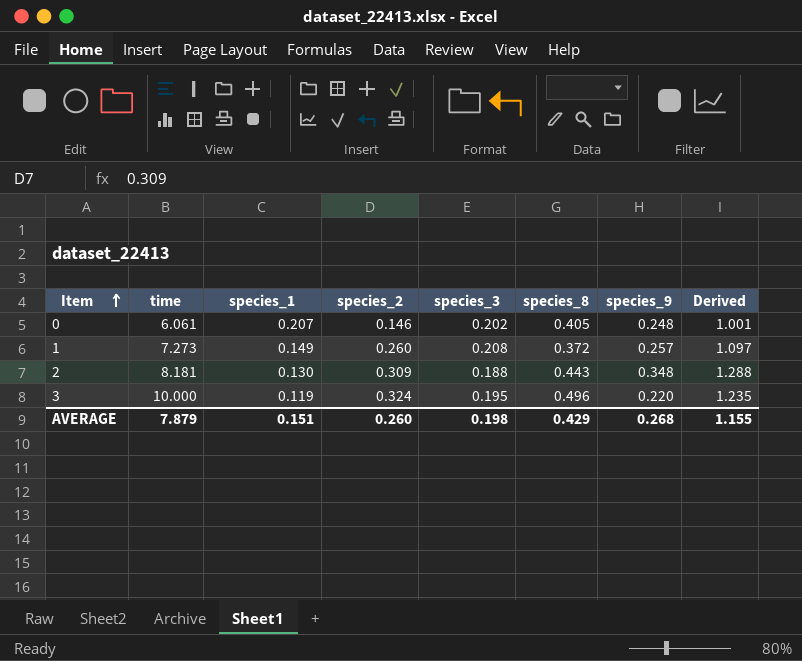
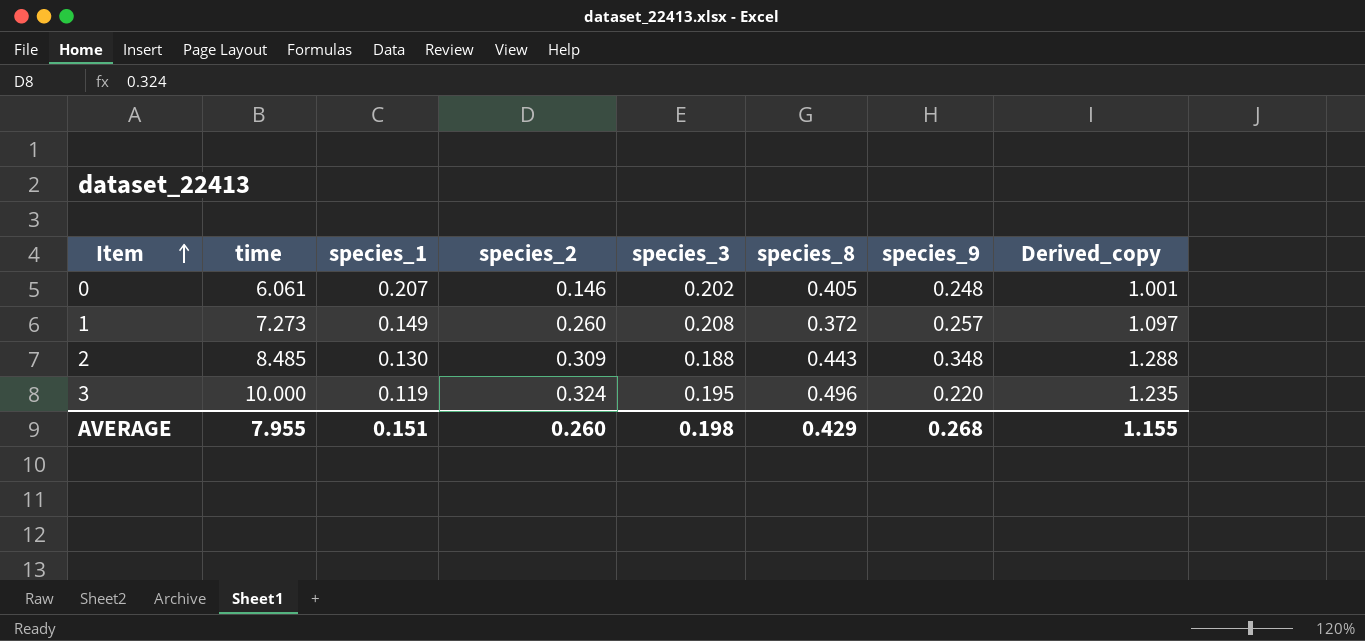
column name: Derived -> Derived_copy
2 | time: 8.181 -> 8.485
AVERAGE | time: 7.879 -> 7.955

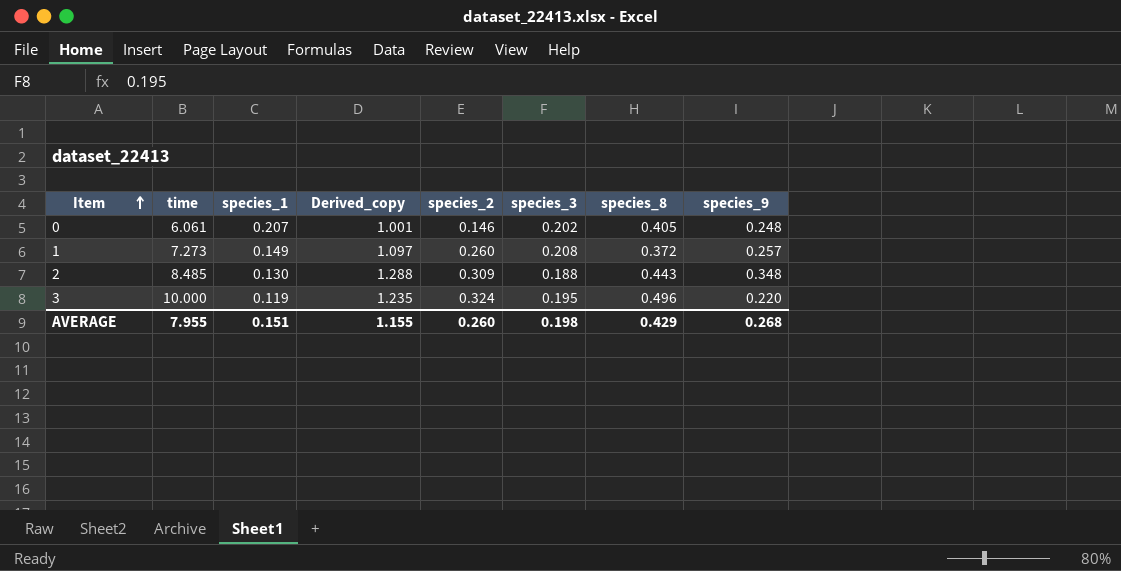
column Derived_copy | position: 8 -> 4

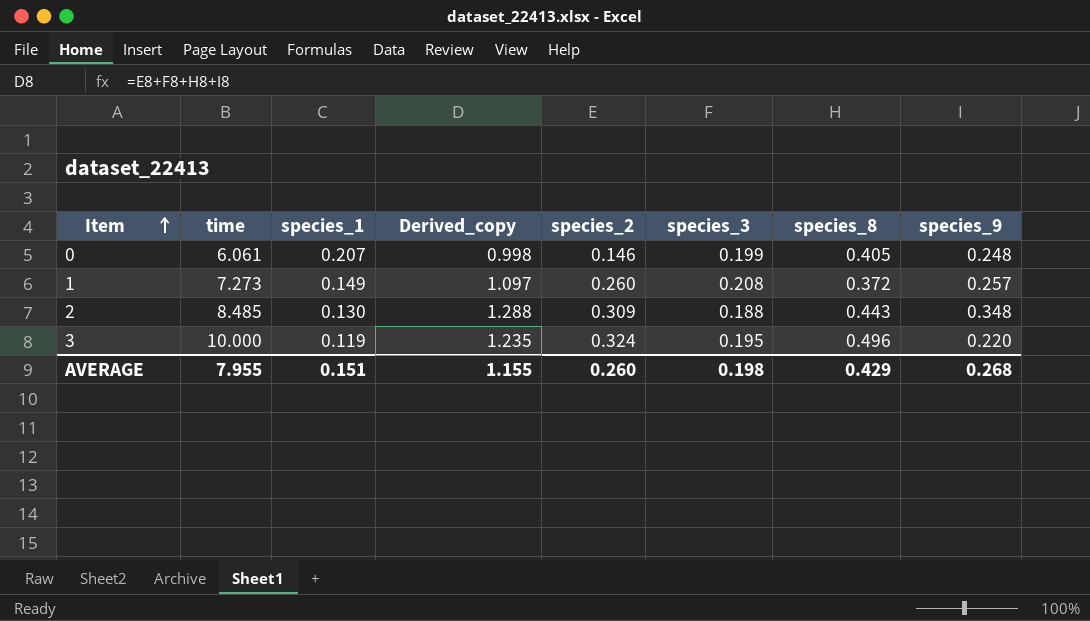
0 | Derived_copy: 1.001 -> 0.998
0 | species_3: 0.202 -> 0.199

